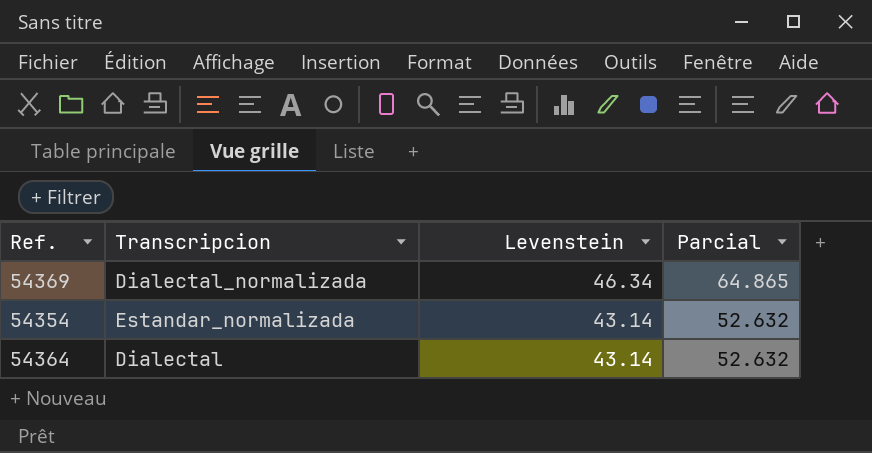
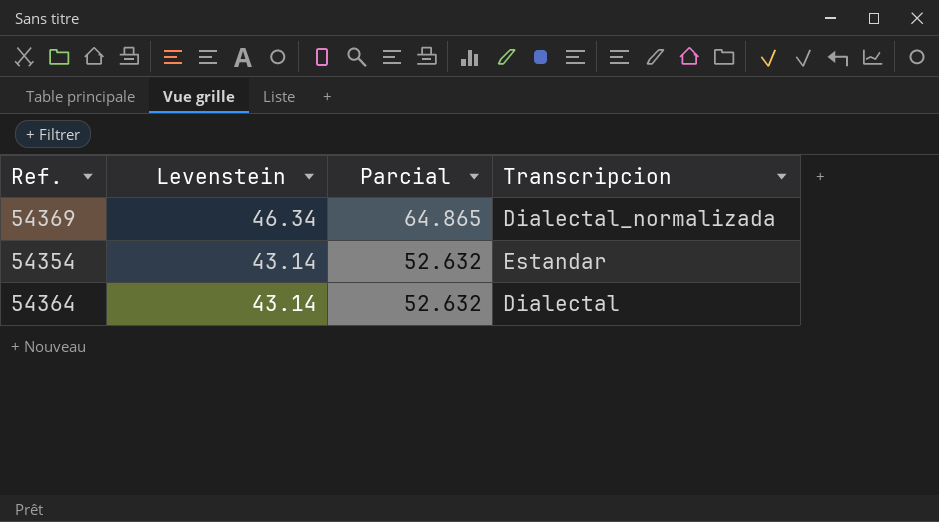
column Transcripcion | position: 2 -> 4
54354 | Transcripcion: Estandar_normalizada -> Estandar

